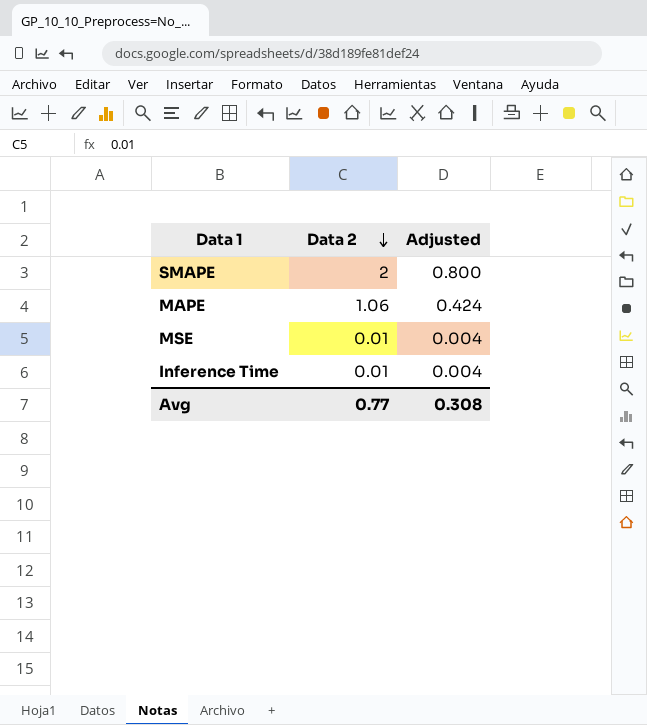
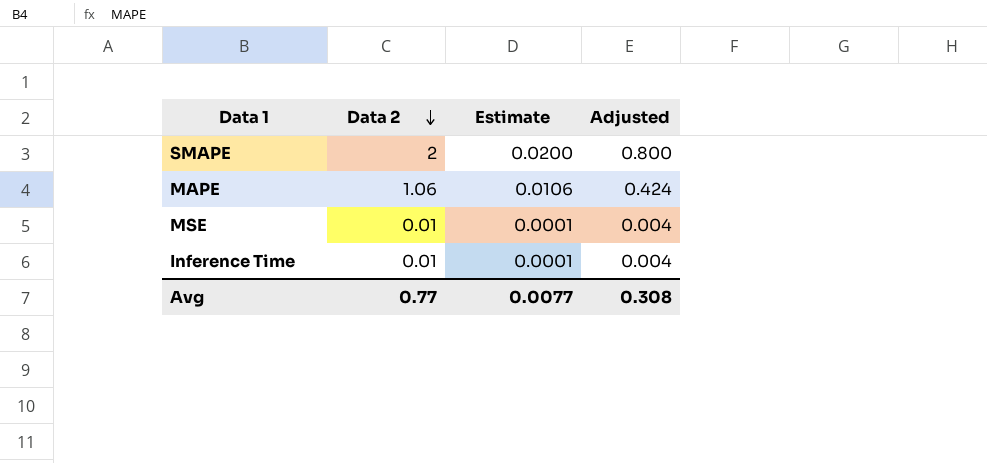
column Estimate | formula: none -> [Data 2] * 0.01

